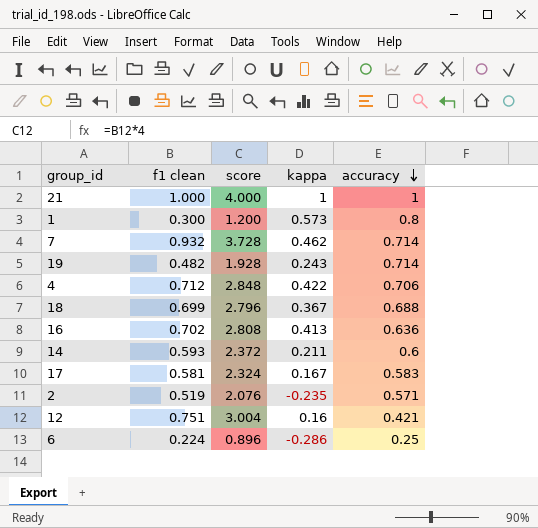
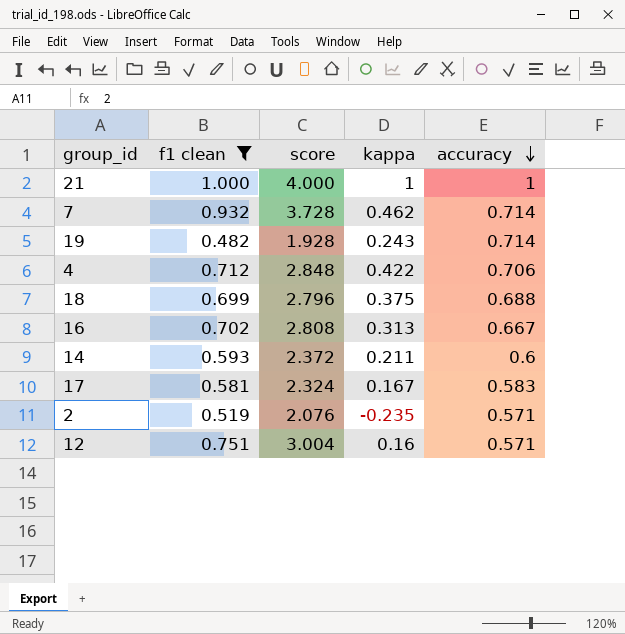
filter: none -> f1 clean >= 0.482
18 | kappa: 0.367 -> 0.375
16 | kappa: 0.413 -> 0.313
16 | accuracy: 0.636 -> 0.667
12 | accuracy: 0.421 -> 0.571

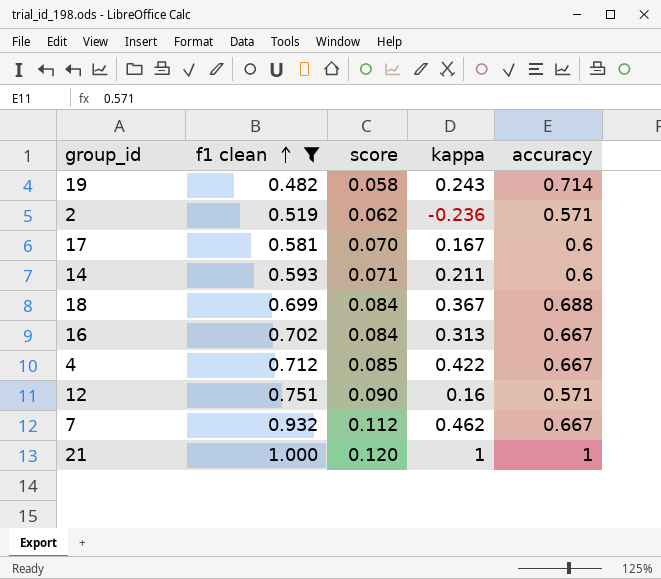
row order: accuracy descending -> f1 clean ascending
column score | formula: [f1 clean] * 4 -> [f1 clean] * 0.12
2 | kappa: -0.235 -> -0.236
17 | accuracy: 0.583 -> 0.6
18 | kappa: 0.375 -> 0.367
4 | accuracy: 0.706 -> 0.667
7 | accuracy: 0.714 -> 0.667

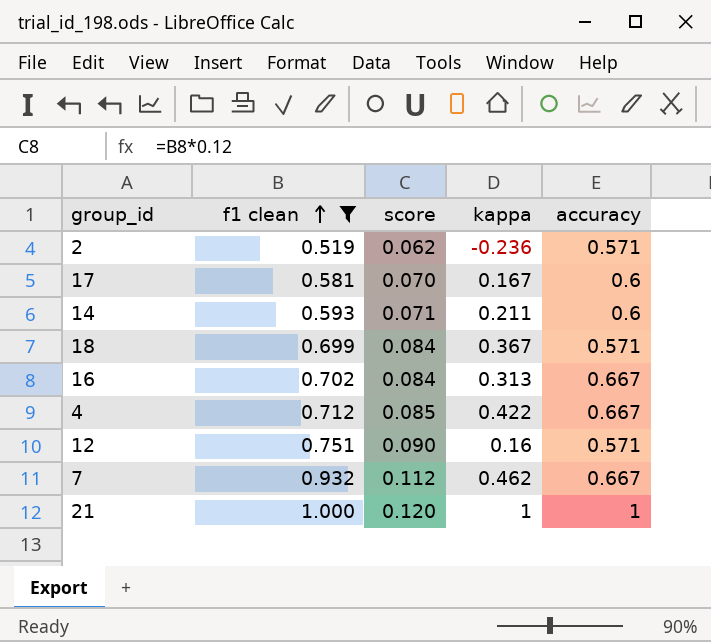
row 19: 0.482 | 0.058 | 0.243 | 0.714 -> none
18 | accuracy: 0.688 -> 0.571

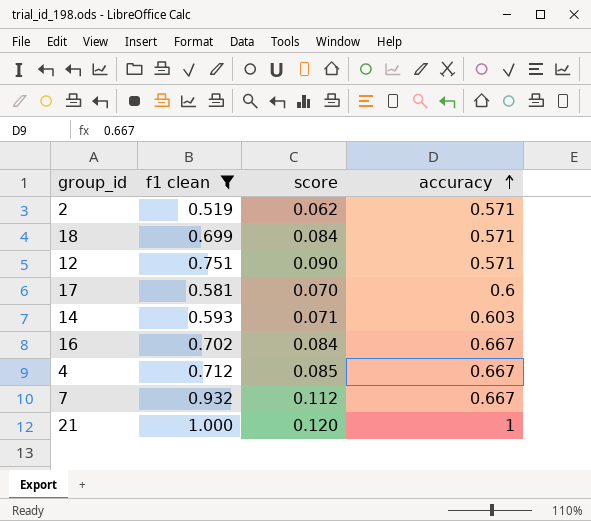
row order: f1 clean ascending -> accuracy ascending
column kappa | position: 4 -> none
14 | accuracy: 0.6 -> 0.603

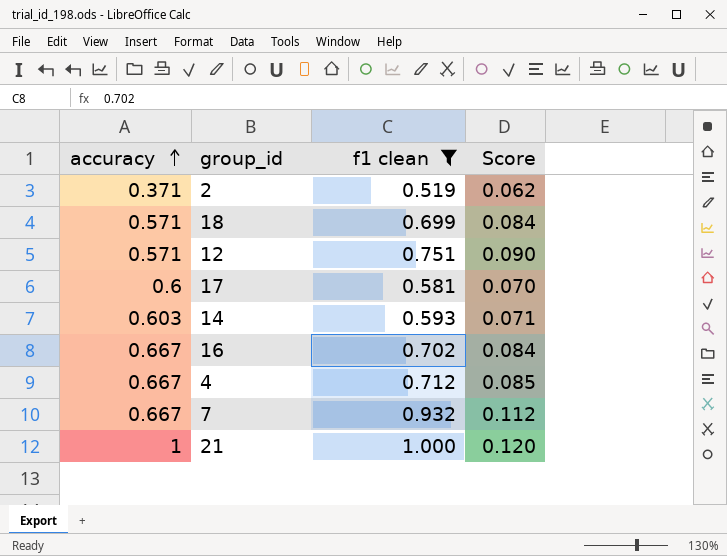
column accuracy | position: 4 -> 1
column name: score -> Score
2 | accuracy: 0.571 -> 0.371

